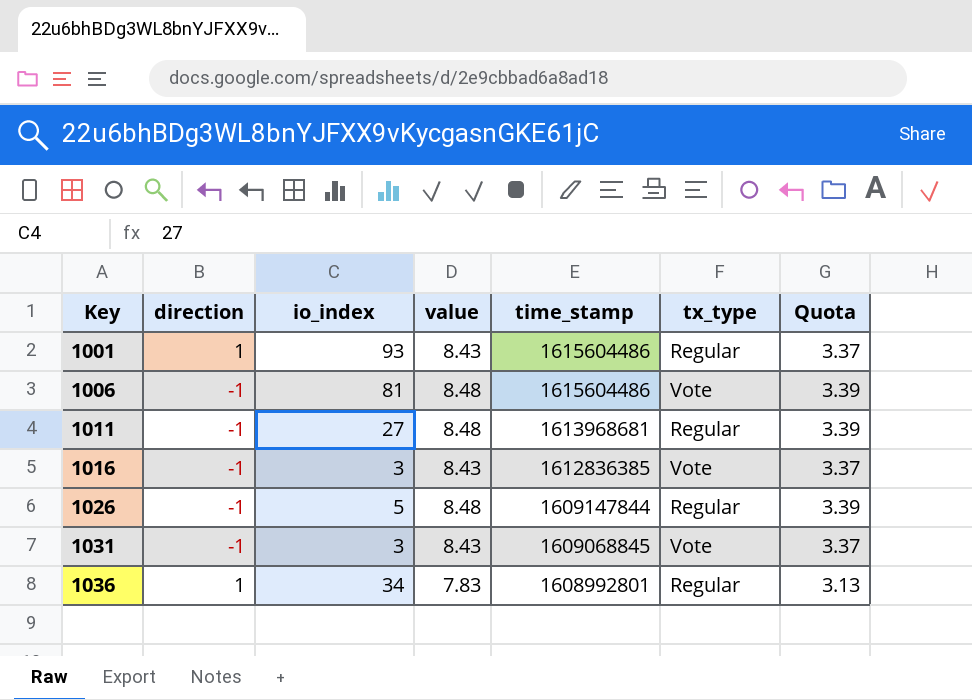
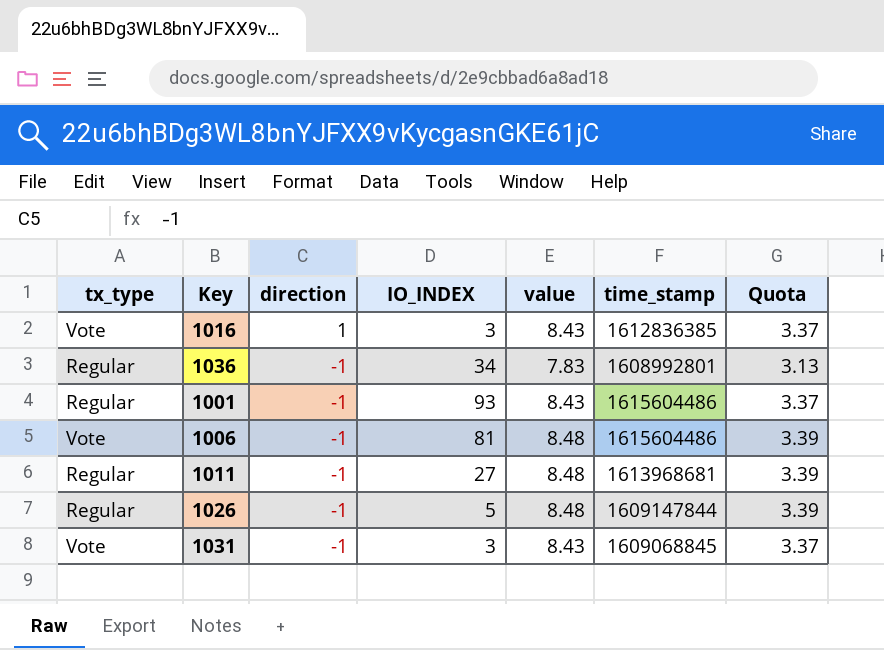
row order: Key ascending -> direction descending
column tx_type | position: 6 -> 1
column name: io_index -> IO_INDEX
1016 | direction: -1 -> 1
1036 | direction: 1 -> -1
1001 | direction: 1 -> -1

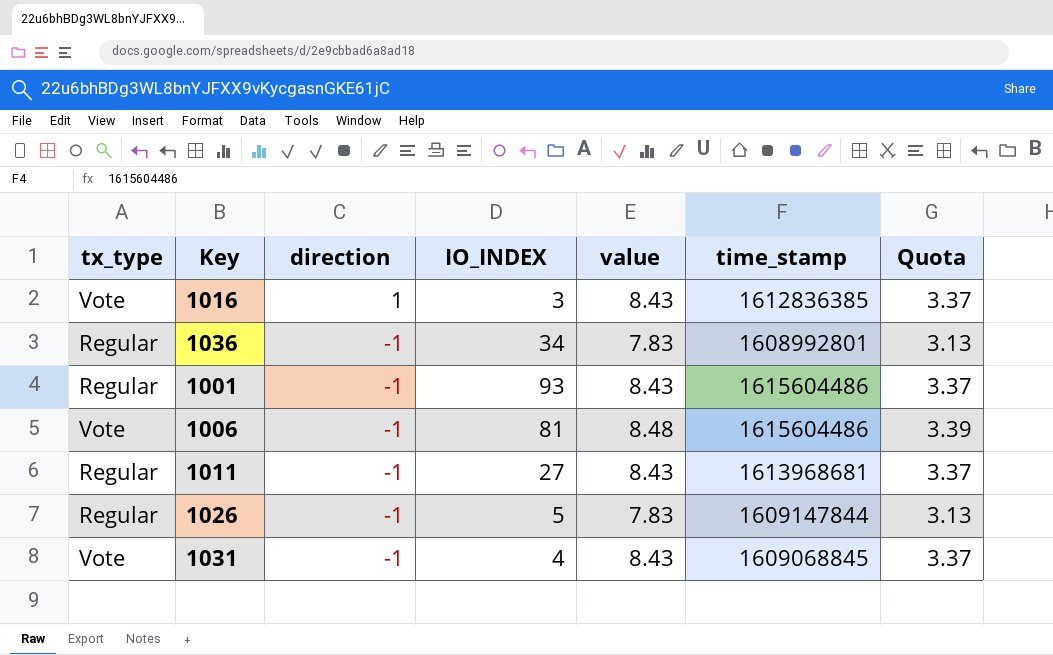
1011 | value: 8.48 -> 8.43
1011 | Quota: 3.39 -> 3.37
1026 | value: 8.48 -> 7.83
1026 | Quota: 3.39 -> 3.13
1031 | IO_INDEX: 3 -> 4

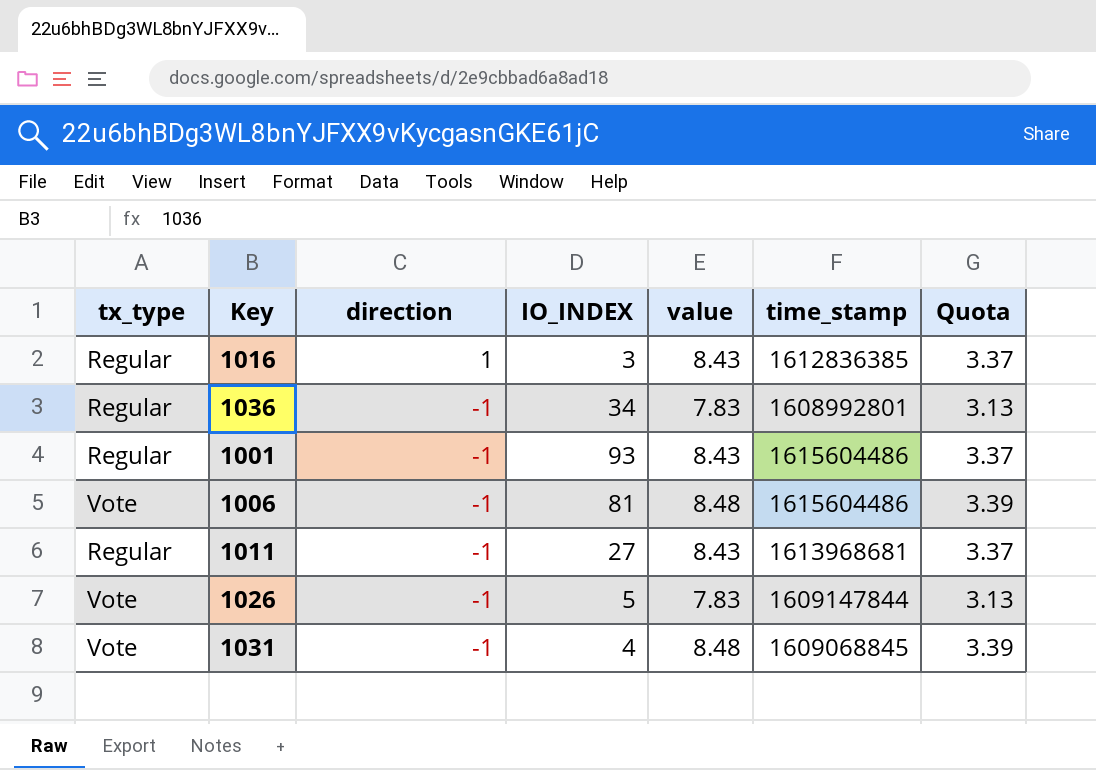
1016 | tx_type: Vote -> Regular
1026 | tx_type: Regular -> Vote
1031 | value: 8.43 -> 8.48
1031 | Quota: 3.37 -> 3.39

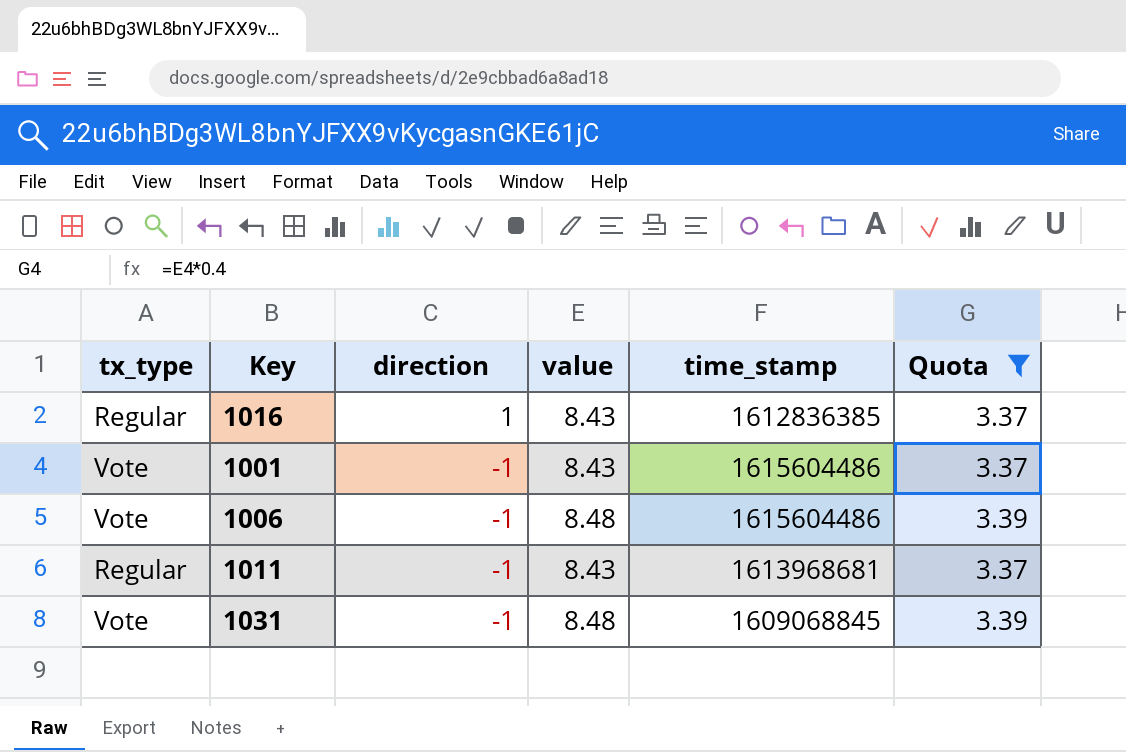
filter: none -> Quota != 3.13
column IO_INDEX | position: 4 -> none
1001 | tx_type: Regular -> Vote

